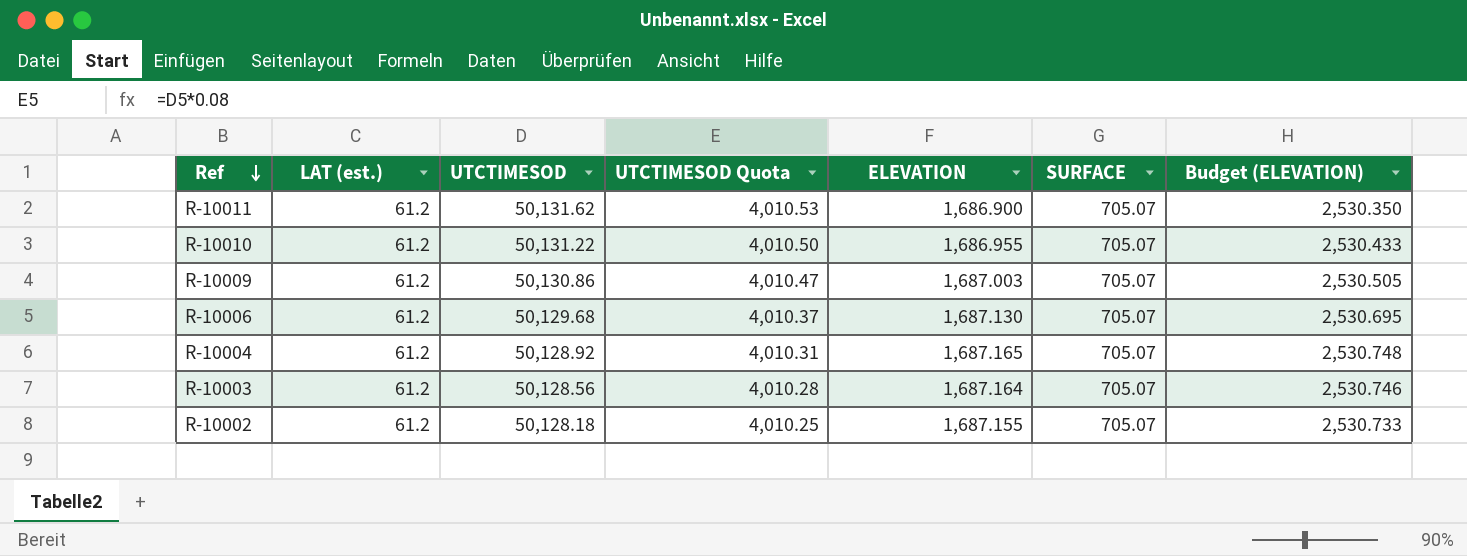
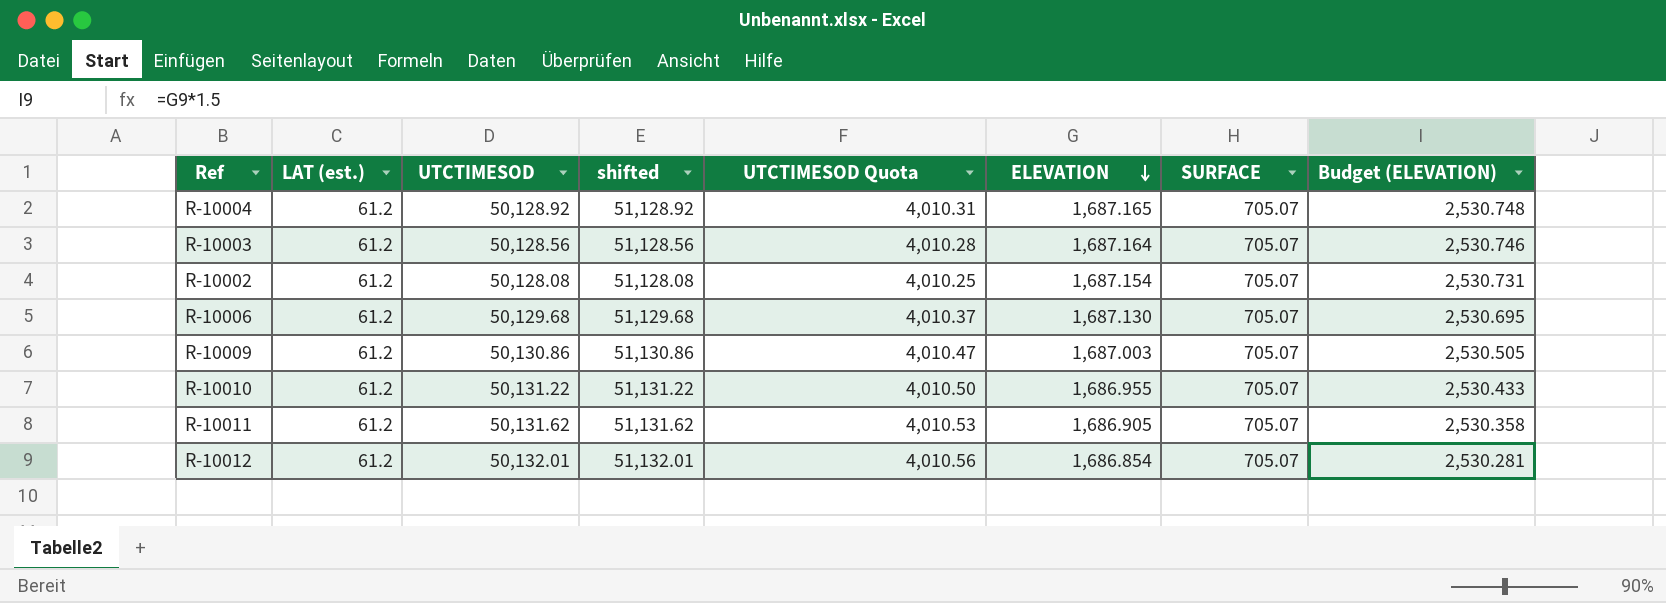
row order: Ref descending -> ELEVATION descending
column shifted | formula: none -> [UTCTIMESOD] + 1000
R-10002 | UTCTIMESOD: 50,128.18 -> 50,128.08
R-10002 | ELEVATION: 1,687.155 -> 1,687.154
R-10002 | Budget (ELEVATION): 2,530.733 -> 2,530.731
R-10011 | ELEVATION: 1,686.900 -> 1,686.905
R-10011 | Budget (ELEVATION): 2,530.350 -> 2,530.358
row R-10012: none -> 61.2 | 50,132.01 | 51,132.01 | 4,010.56 | 1,686.854 | 705.07 | 2,530.281

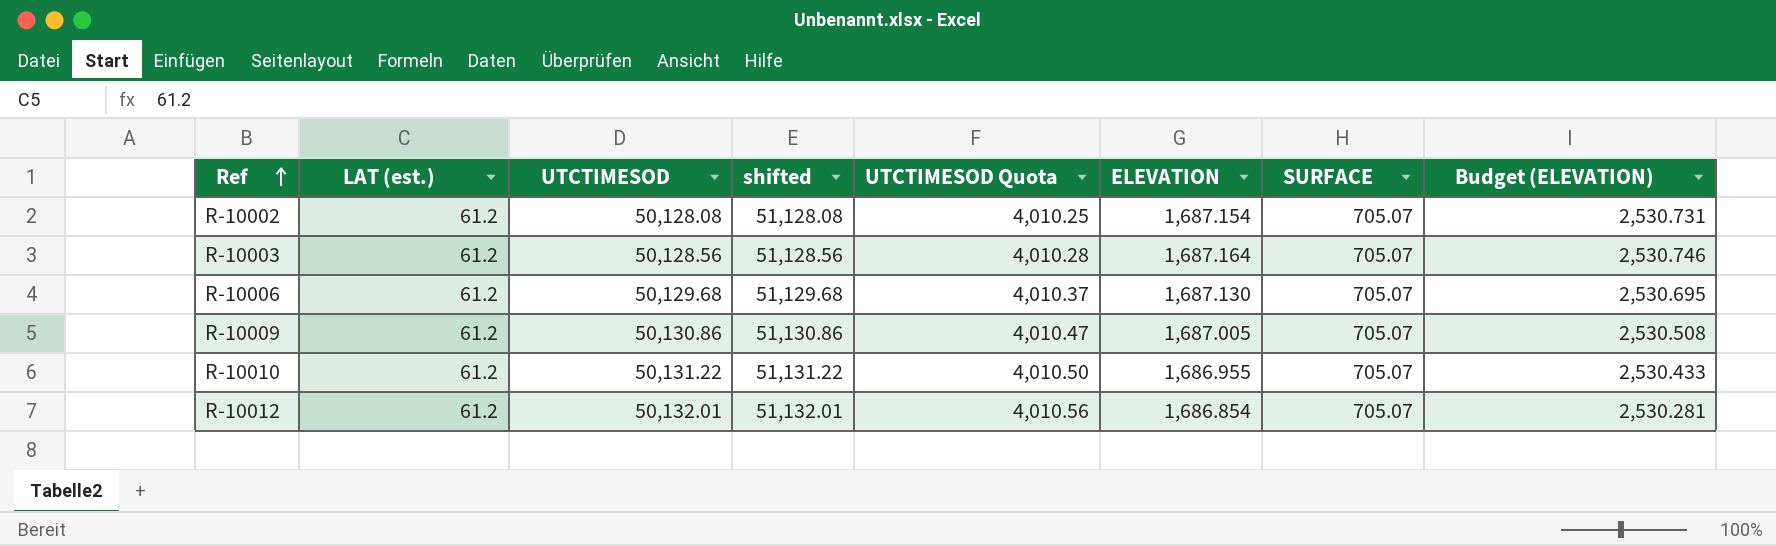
row order: ELEVATION descending -> Ref ascending
row R-10004: 61.2 | 50,128.92 | 51,128.92 | 4,010.31 | 1,687.165 | 705.07 | 2,530.748 -> none
row R-10011: 61.2 | 50,131.62 | 51,131.62 | 4,010.53 | 1,686.905 | 705.07 | 2,530.358 -> none
R-10009 | ELEVATION: 1,687.003 -> 1,687.005
R-10009 | Budget (ELEVATION): 2,530.505 -> 2,530.508

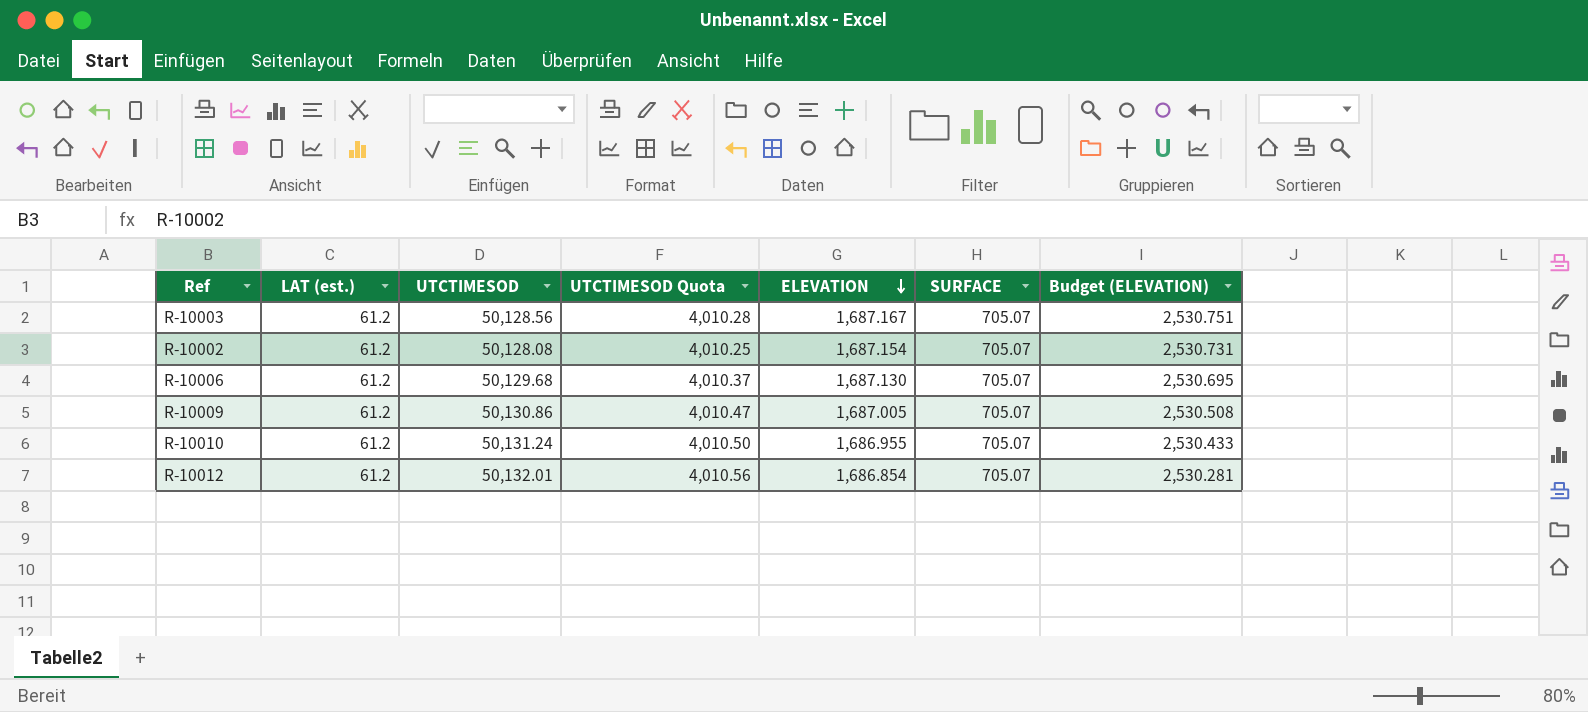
row order: Ref ascending -> ELEVATION descending
column shifted | formula: [UTCTIMESOD] + 1000 -> none
R-10003 | ELEVATION: 1,687.164 -> 1,687.167
R-10003 | Budget (ELEVATION): 2,530.746 -> 2,530.751
R-10010 | UTCTIMESOD: 50,131.22 -> 50,131.24

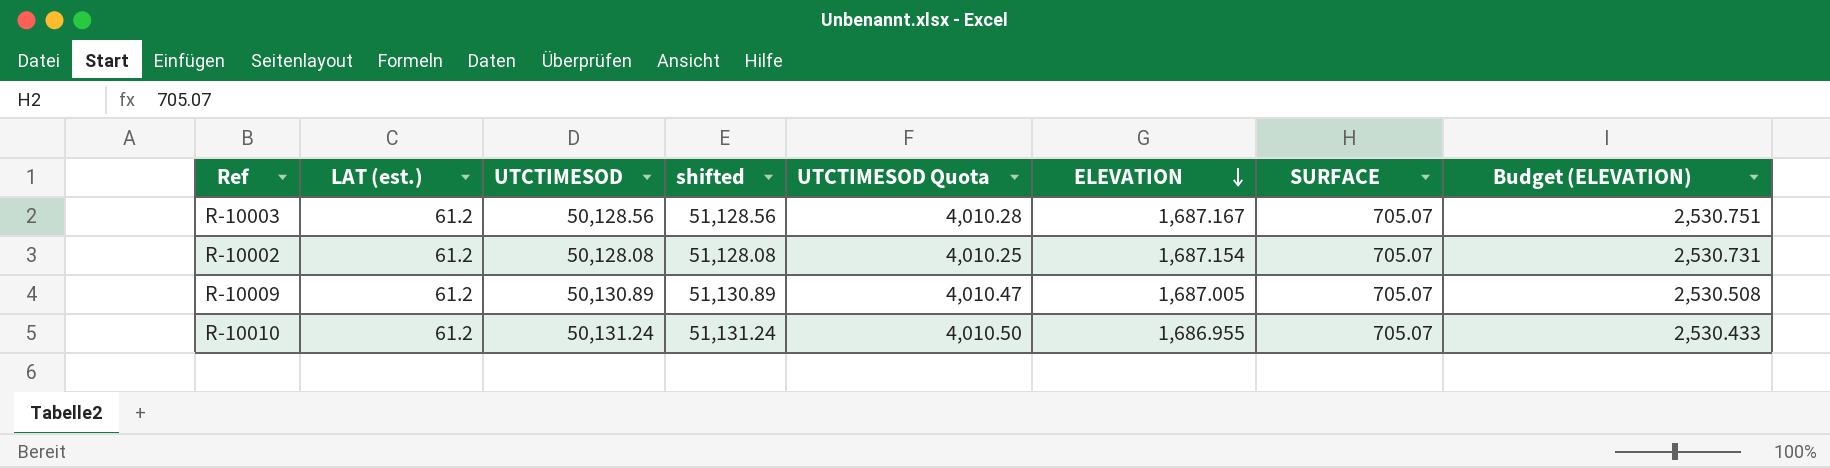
column shifted | formula: none -> [UTCTIMESOD] + 1000
row R-10006: 61.2 | 50,129.68 | 4,010.37 | 1,687.130 | 705.07 | 2,530.695 -> none
row R-10012: 61.2 | 50,132.01 | 4,010.56 | 1,686.854 | 705.07 | 2,530.281 -> none
R-10009 | UTCTIMESOD: 50,130.86 -> 50,130.89

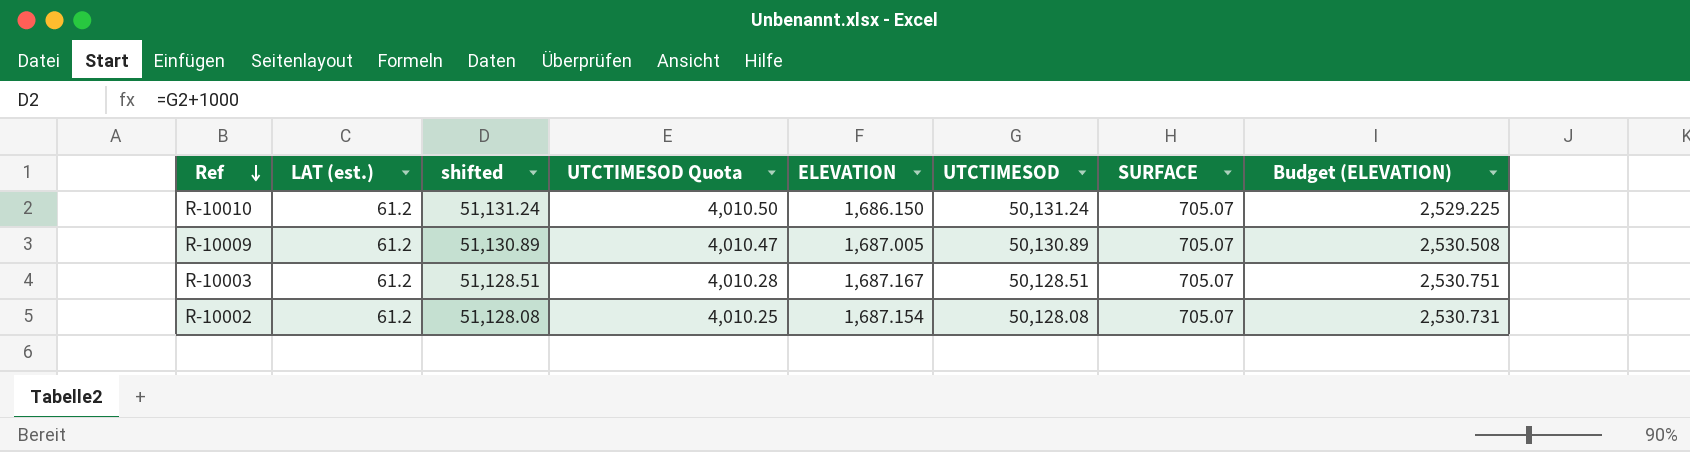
row order: ELEVATION descending -> Ref descending
column UTCTIMESOD | position: 3 -> 6
R-10010 | ELEVATION: 1,686.955 -> 1,686.150
R-10010 | Budget (ELEVATION): 2,530.433 -> 2,529.225
R-10003 | shifted: 51,128.56 -> 51,128.51
R-10003 | UTCTIMESOD: 50,128.56 -> 50,128.51

